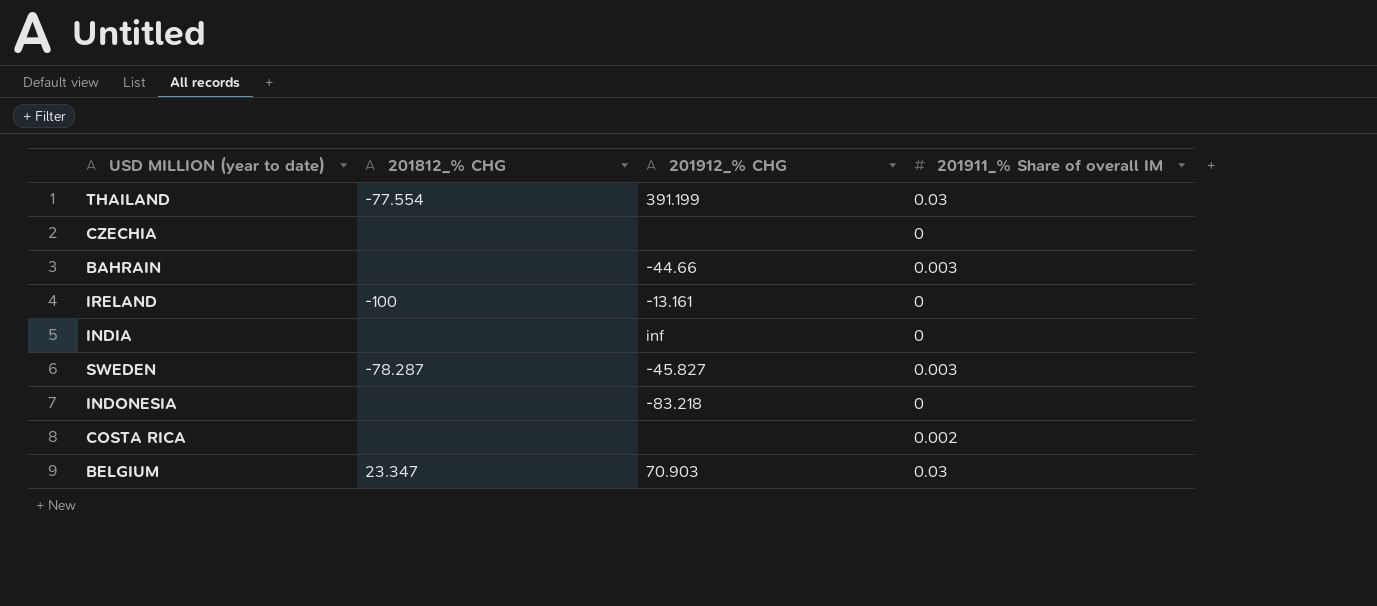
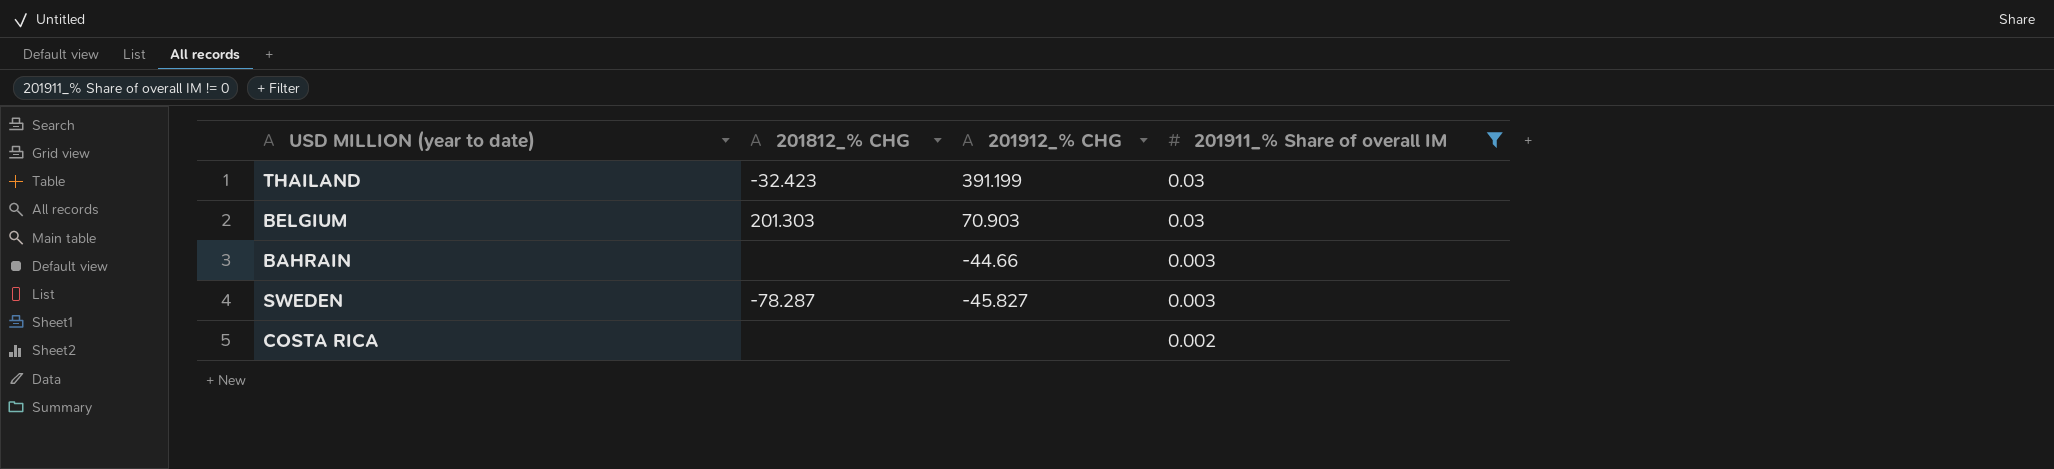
filter: none -> 201911_% Share of overall IM != 0
row order: none -> 201911_% Share of overall IM descending
THAILAND | 201812_% CHG: -77.554 -> -32.423
BELGIUM | 201812_% CHG: 23.347 -> 201.303

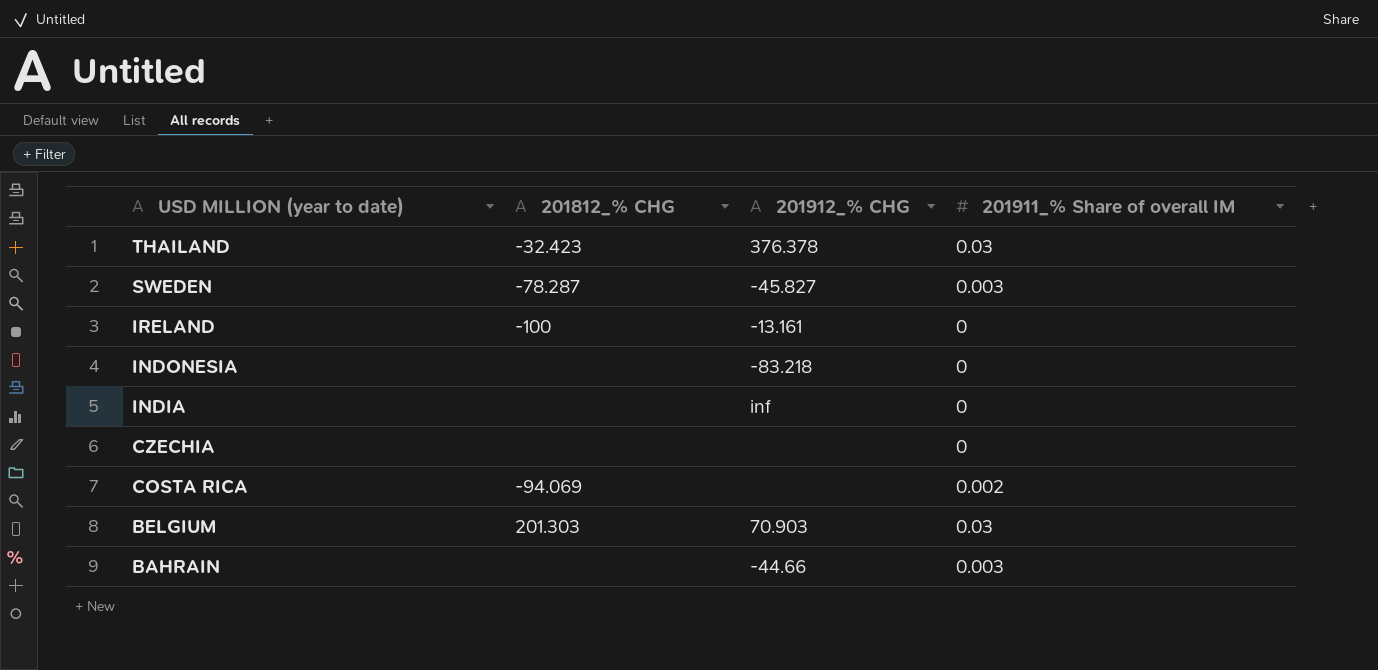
filter: 201911_% Share of overall IM != 0 -> none
row order: 201911_% Share of overall IM descending -> USD MILLION (year to date) descending
THAILAND | 201912_% CHG: 391.199 -> 376.378
COSTA RICA | 201812_% CHG: none -> -94.069

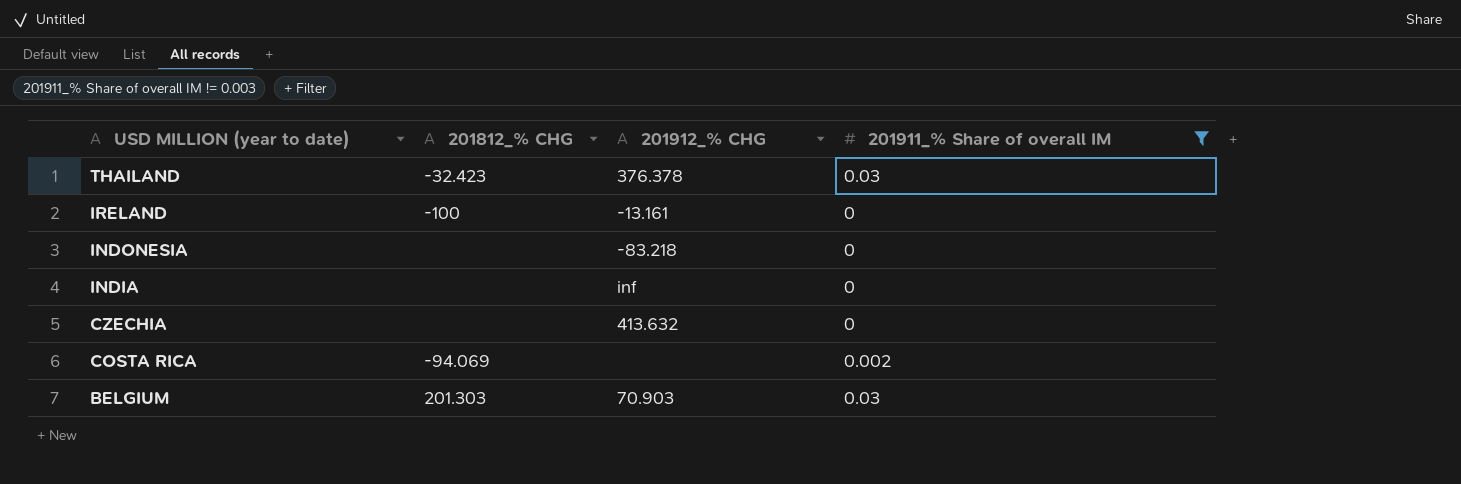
filter: none -> 201911_% Share of overall IM != 0.003
CZECHIA | 201912_% CHG: none -> 413.632

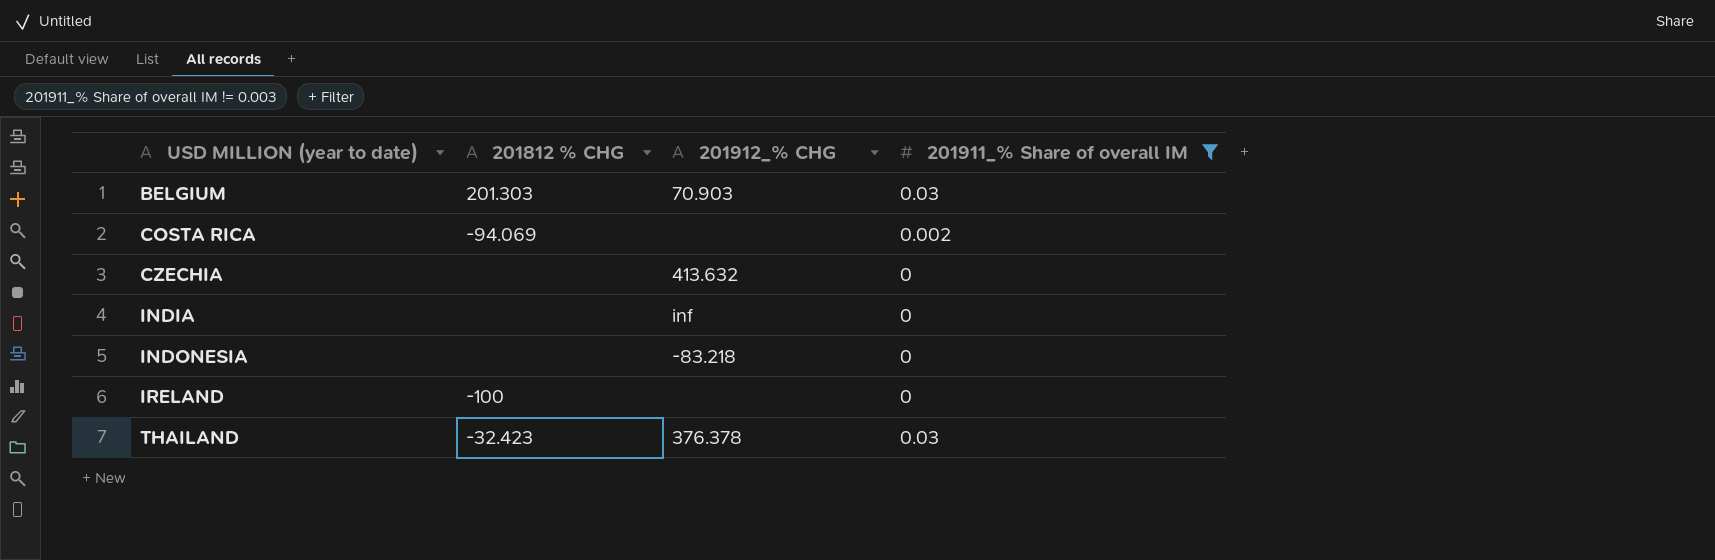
row order: USD MILLION (year to date) descending -> USD MILLION (year to date) ascending
column name: 201812_% CHG -> 201812 % CHG
IRELAND | 201912_% CHG: -13.161 -> none

